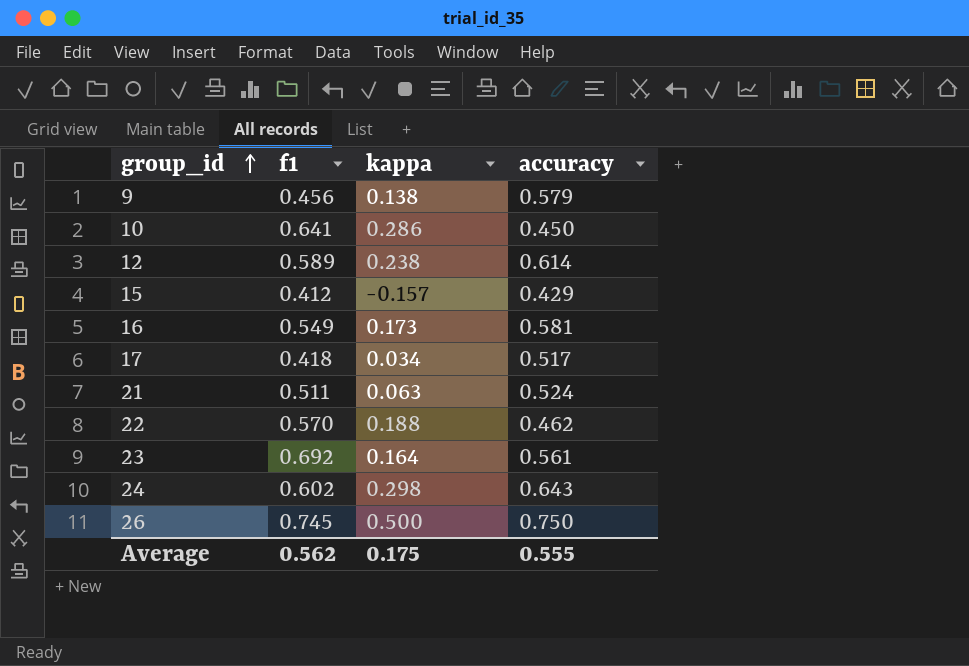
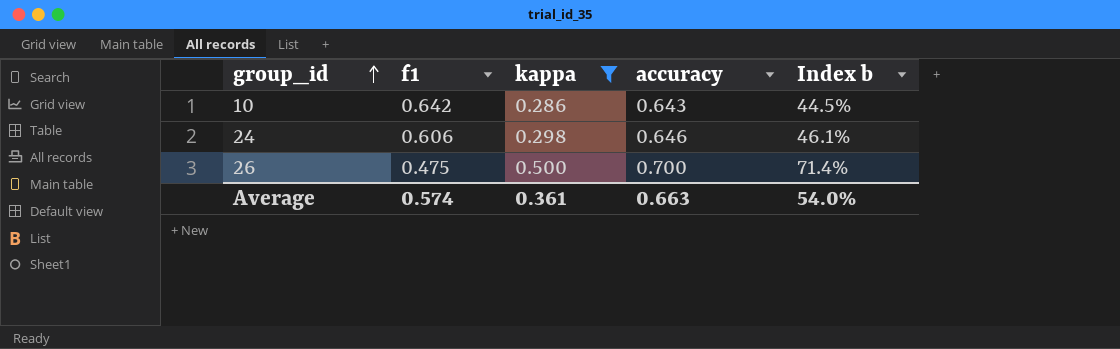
filter: none -> kappa >= 0.286
column Index b | formula: none -> [kappa] / [accuracy]
10 | f1: 0.641 -> 0.642
10 | accuracy: 0.450 -> 0.643
24 | f1: 0.602 -> 0.606
24 | accuracy: 0.643 -> 0.646
26 | f1: 0.745 -> 0.475
26 | accuracy: 0.750 -> 0.700
Average | f1: 0.562 -> 0.574
Average | kappa: 0.175 -> 0.361
Average | accuracy: 0.555 -> 0.663

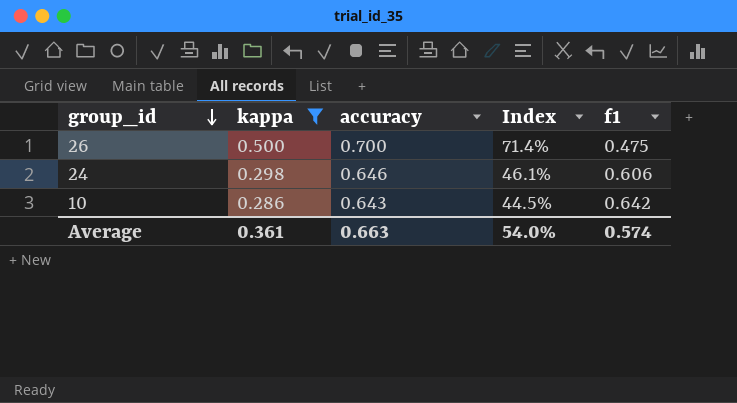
row order: group_id ascending -> group_id descending
column name: Index b -> Index
column f1 | position: 2 -> 5

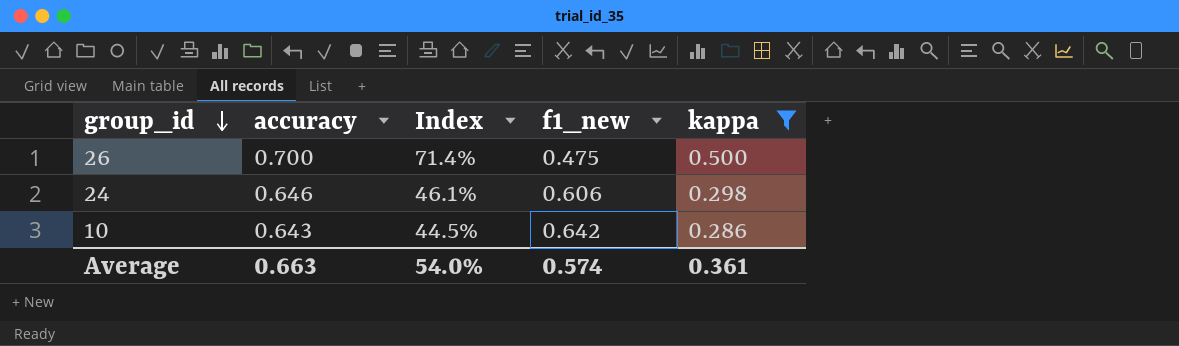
column name: f1 -> f1_new
column kappa | position: 2 -> 5

